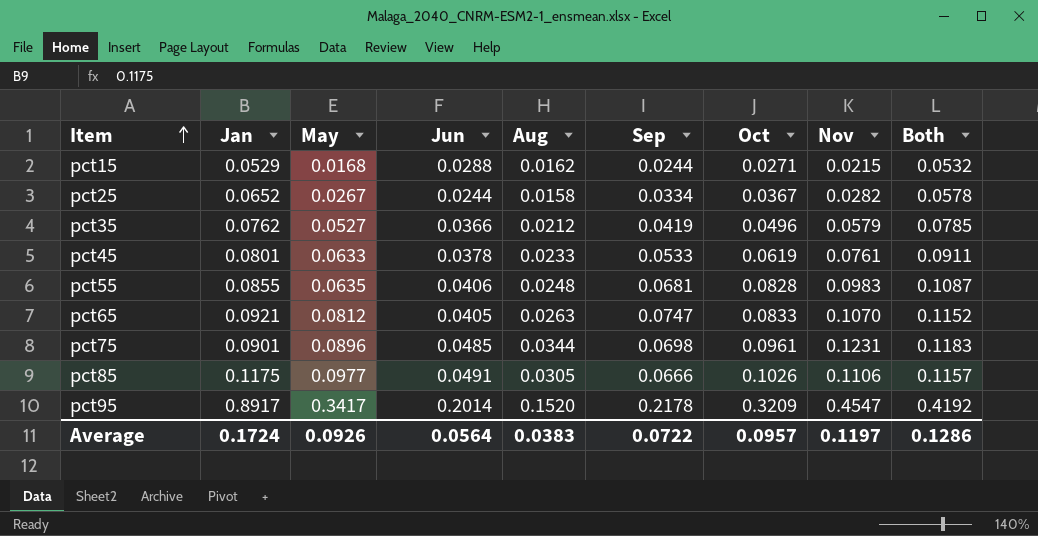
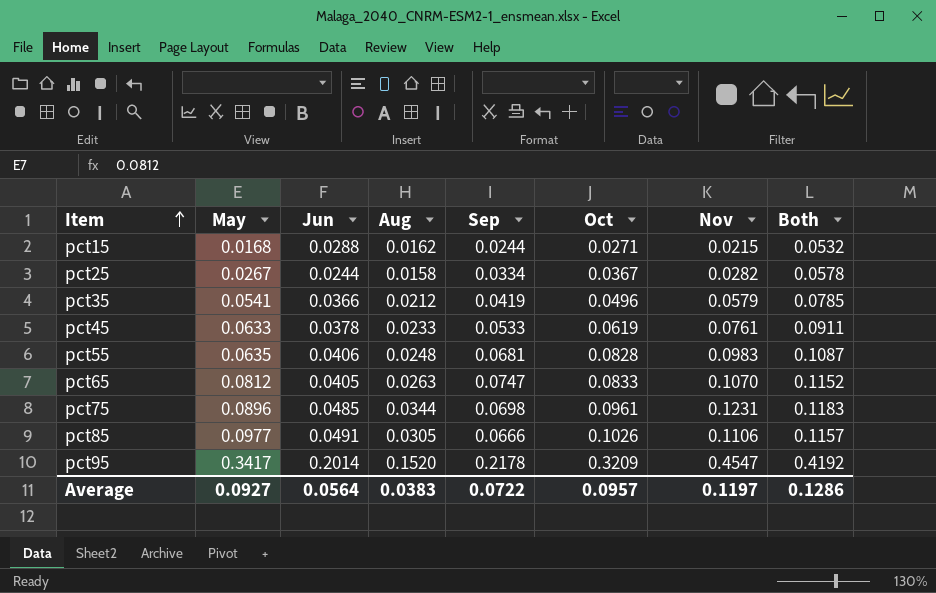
column Jan | position: 2 -> none
pct35 | May: 0.0527 -> 0.0541
Average | May: 0.0926 -> 0.0927

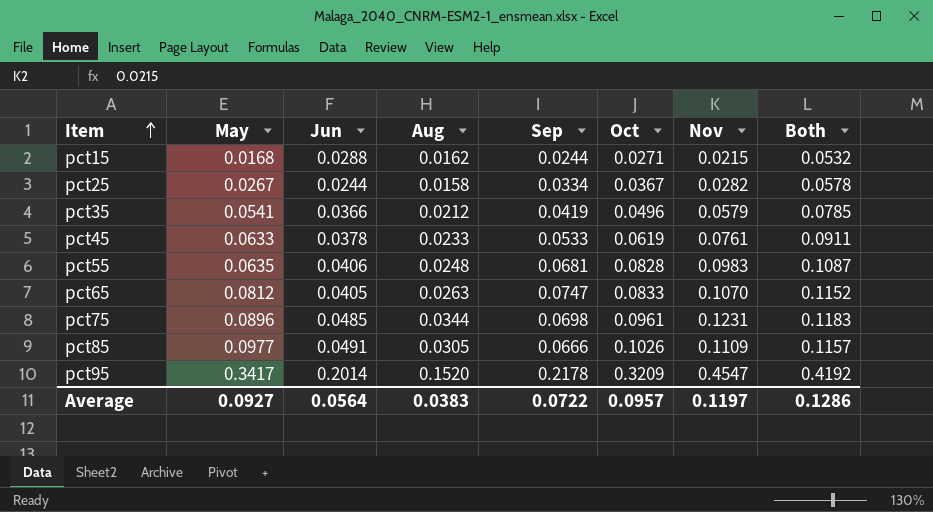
pct85 | Nov: 0.1106 -> 0.1109

